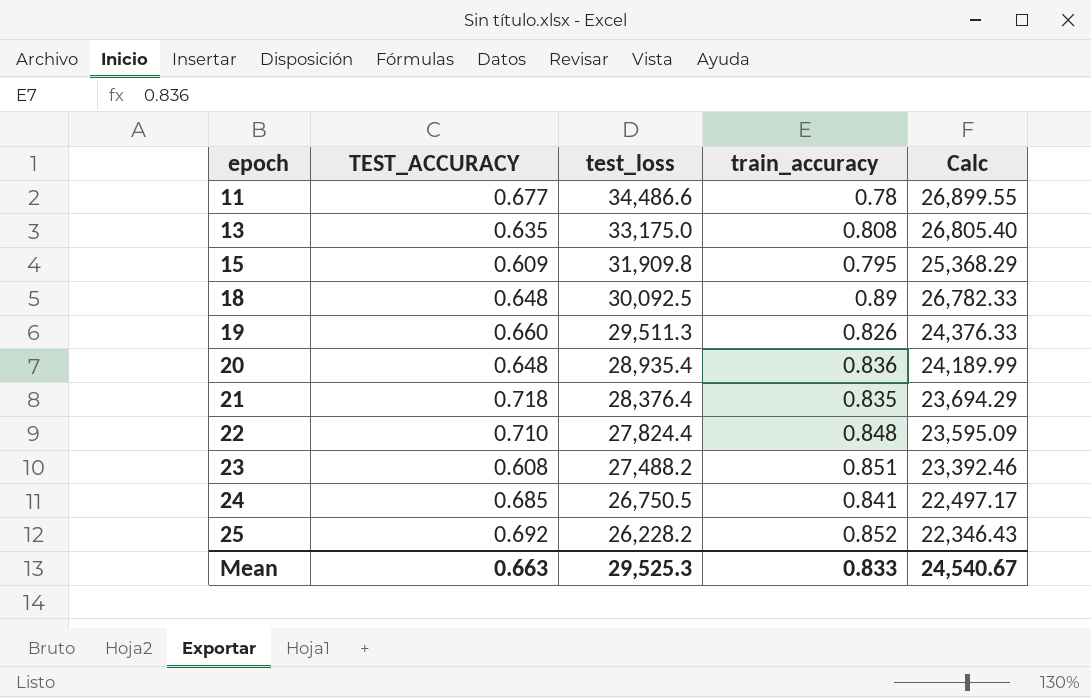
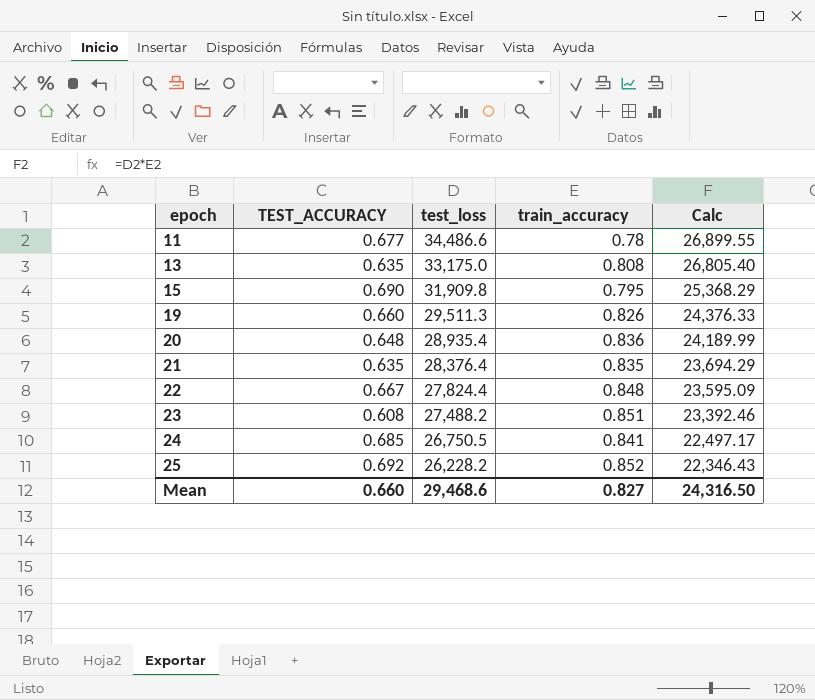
row 18: 0.648 | 30,092.5 | 0.89 | 26,782.33 -> none
15 | TEST_ACCURACY: 0.609 -> 0.690
21 | TEST_ACCURACY: 0.718 -> 0.635
22 | TEST_ACCURACY: 0.710 -> 0.667
Mean | TEST_ACCURACY: 0.663 -> 0.660
Mean | test_loss: 29,525.3 -> 29,468.6
Mean | train_accuracy: 0.833 -> 0.827
Mean | Calc: 24,540.67 -> 24,316.50

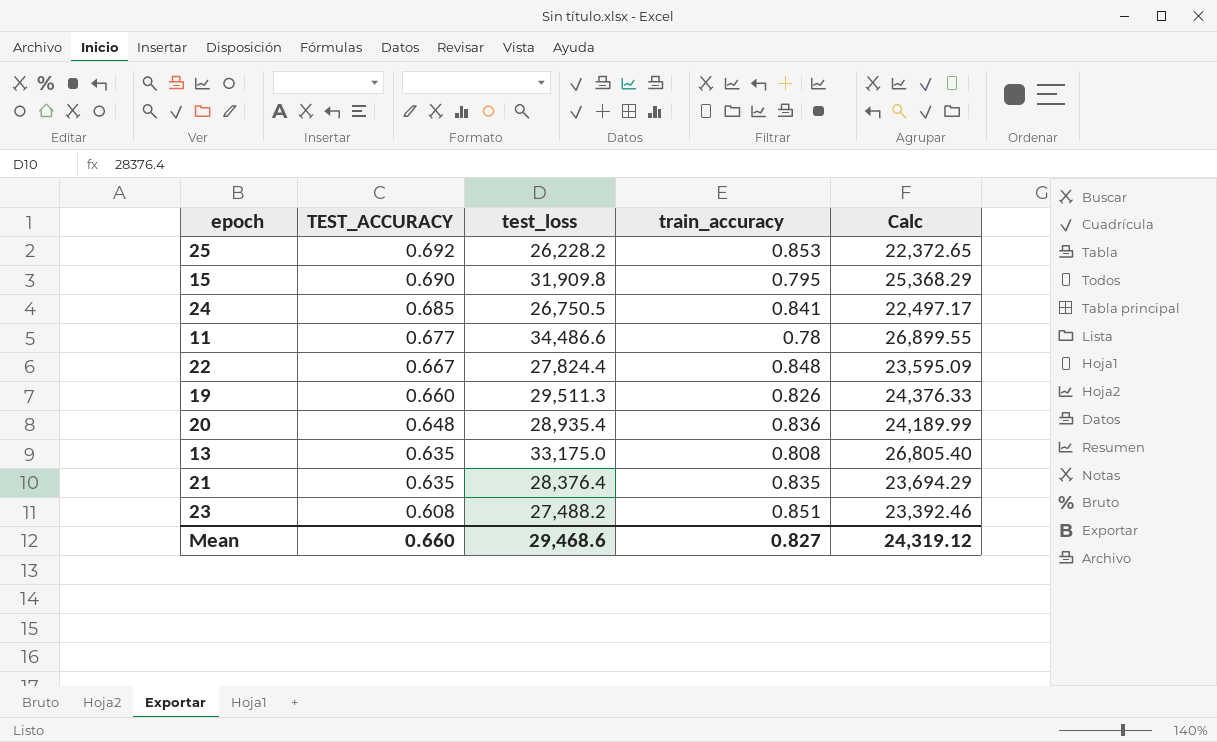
row order: epoch ascending -> TEST_ACCURACY descending
25 | train_accuracy: 0.852 -> 0.853
25 | Calc: 22,346.43 -> 22,372.65
Mean | Calc: 24,316.50 -> 24,319.12

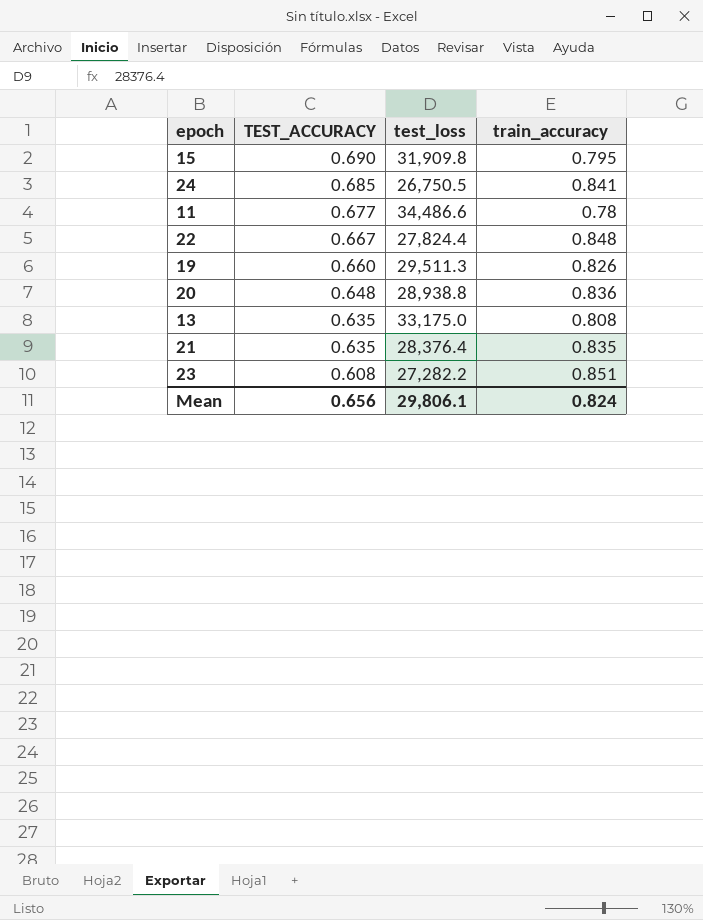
column Calc | formula: [test_loss] * [train_accuracy] -> none
row 25: 0.692 | 26,228.2 | 0.853 | 22,372.65 -> none
20 | test_loss: 28,935.4 -> 28,938.8
23 | test_loss: 27,488.2 -> 27,282.2
Mean | TEST_ACCURACY: 0.660 -> 0.656
Mean | test_loss: 29,468.6 -> 29,806.1
Mean | train_accuracy: 0.827 -> 0.824

